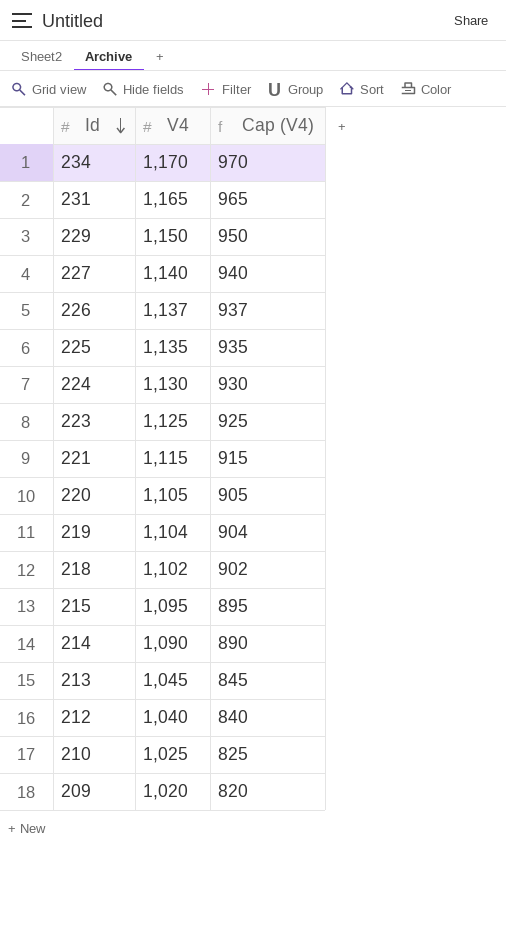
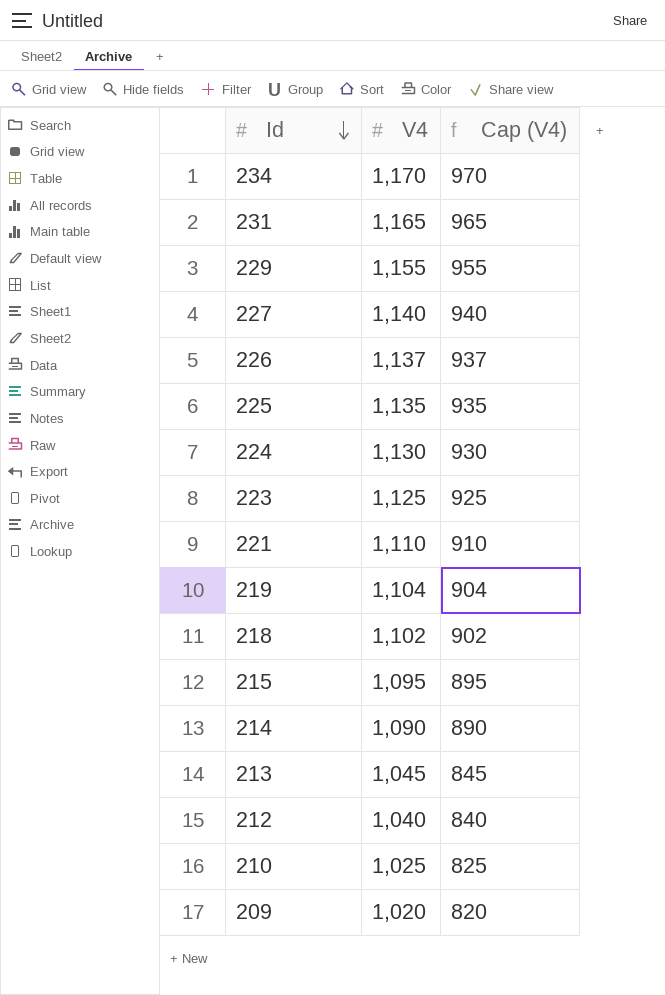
row 220: 1,105 | 905 -> none
229 | V4: 1,150 -> 1,155
229 | Cap (V4): 950 -> 955
221 | V4: 1,115 -> 1,110
221 | Cap (V4): 915 -> 910

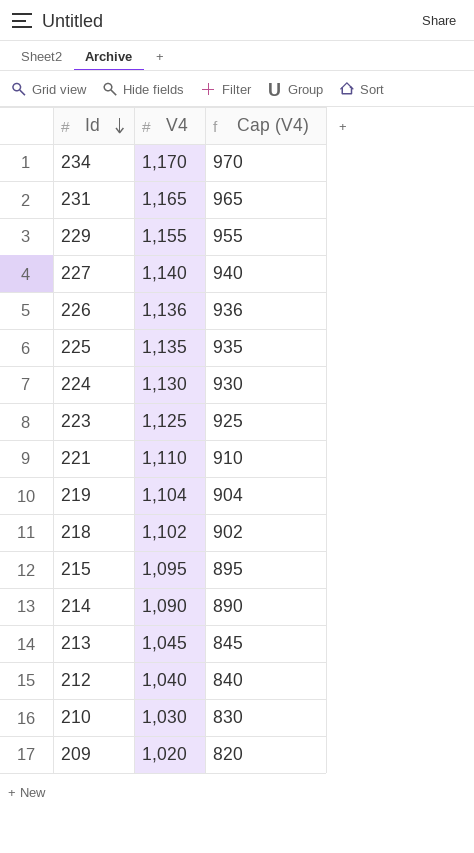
226 | V4: 1,137 -> 1,136
226 | Cap (V4): 937 -> 936
210 | V4: 1,025 -> 1,030
210 | Cap (V4): 825 -> 830

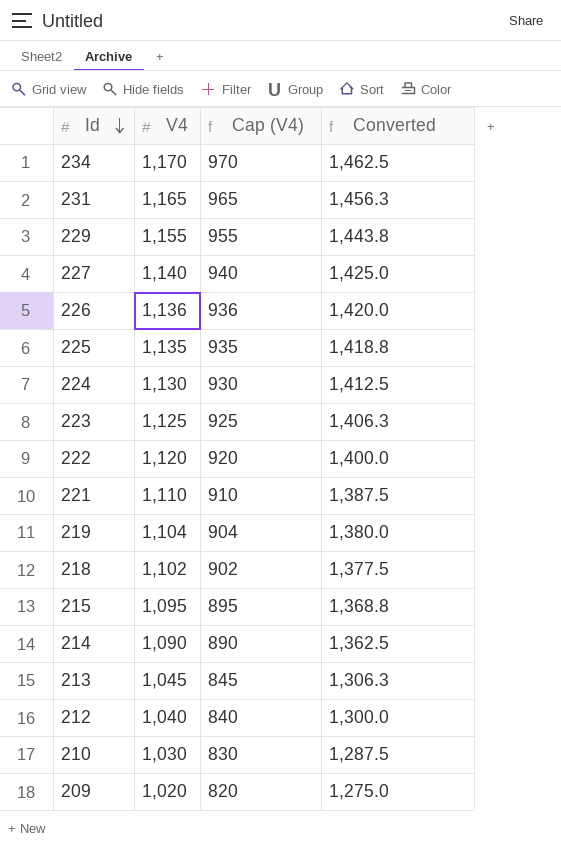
column Converted | formula: none -> [V4] * 1.25
row 222: none -> 1,120 | 920 | 1,400.0

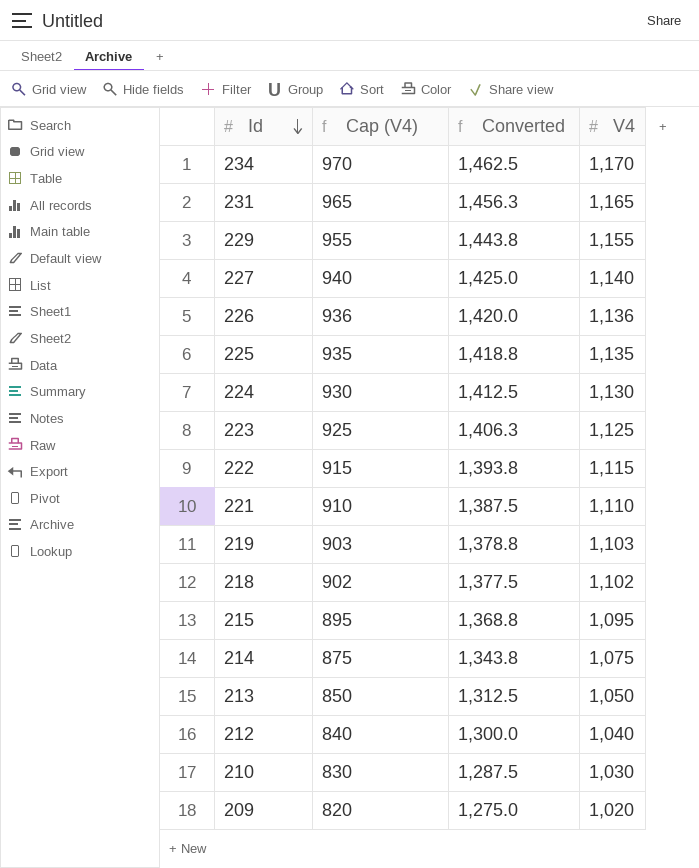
column V4 | position: 2 -> 4
222 | Cap (V4): 920 -> 915
222 | Converted: 1,400.0 -> 1,393.8
222 | V4: 1,120 -> 1,115
219 | Cap (V4): 904 -> 903
219 | Converted: 1,380.0 -> 1,378.8
219 | V4: 1,104 -> 1,103
214 | Cap (V4): 890 -> 875
214 | Converted: 1,362.5 -> 1,343.8
214 | V4: 1,090 -> 1,075
213 | Cap (V4): 845 -> 850
213 | Converted: 1,306.3 -> 1,312.5
213 | V4: 1,045 -> 1,050

